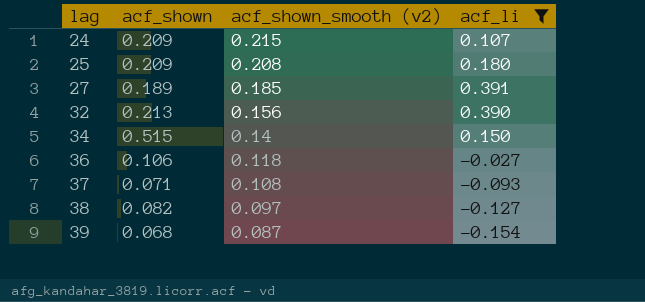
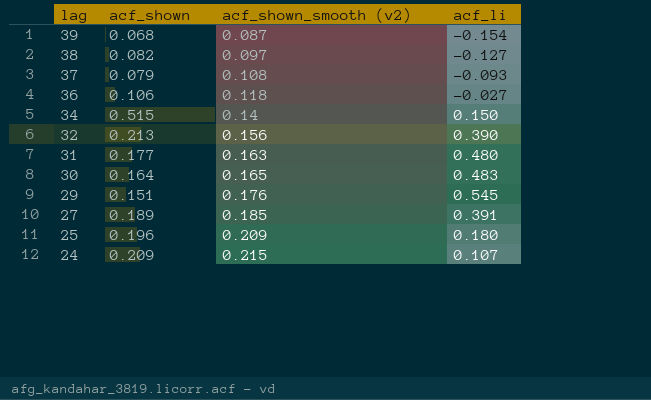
filter: acf_li <= 0.391 -> none
row order: lag ascending -> lag descending
37 | acf_shown: 0.071 -> 0.079
25 | acf_shown: 0.209 -> 0.196
25 | acf_shown_smooth (v2): 0.208 -> 0.209

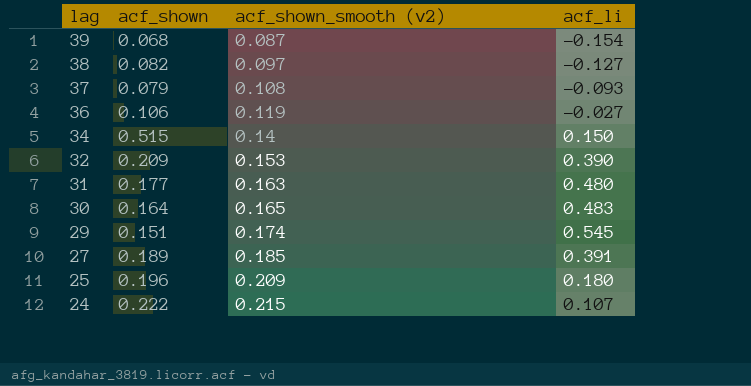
36 | acf_shown_smooth (v2): 0.118 -> 0.119
32 | acf_shown: 0.213 -> 0.209
32 | acf_shown_smooth (v2): 0.156 -> 0.153
29 | acf_shown_smooth (v2): 0.176 -> 0.174
24 | acf_shown: 0.209 -> 0.222

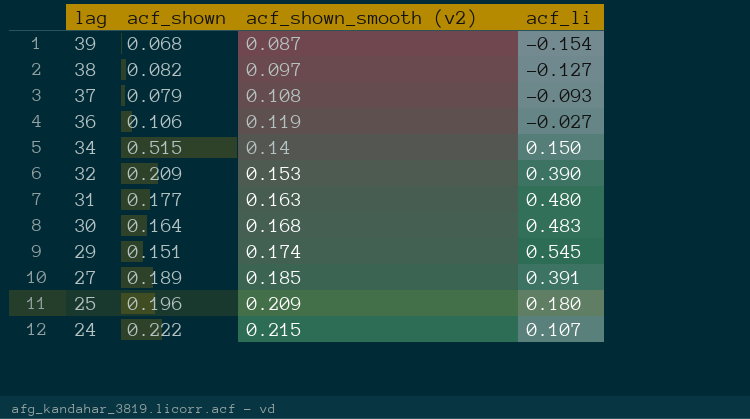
30 | acf_shown_smooth (v2): 0.165 -> 0.168

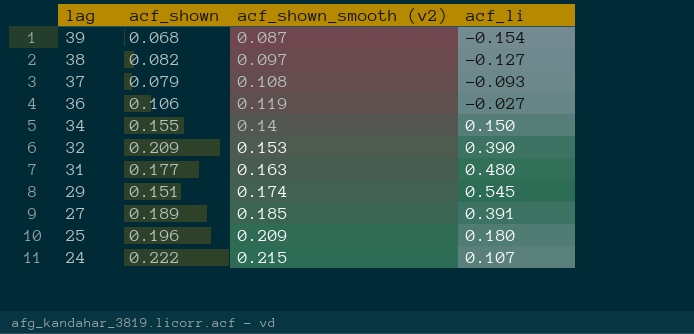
row 30: 0.164 | 0.168 | 0.483 -> none
34 | acf_shown: 0.515 -> 0.155

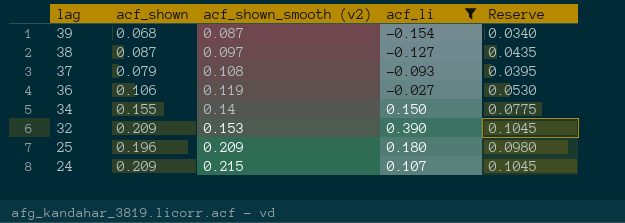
filter: none -> acf_li <= 0.390
column Reserve | formula: none -> [acf_shown] * 0.5
38 | acf_shown: 0.082 -> 0.087
24 | acf_shown: 0.222 -> 0.209

